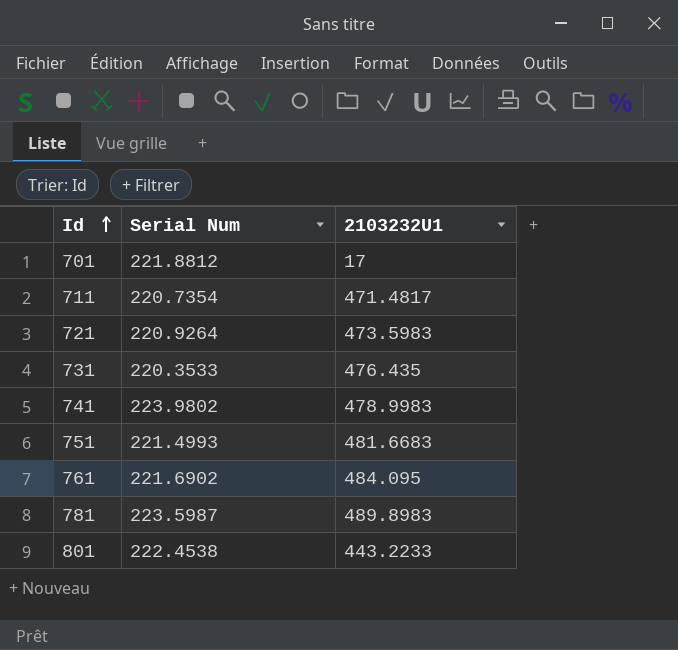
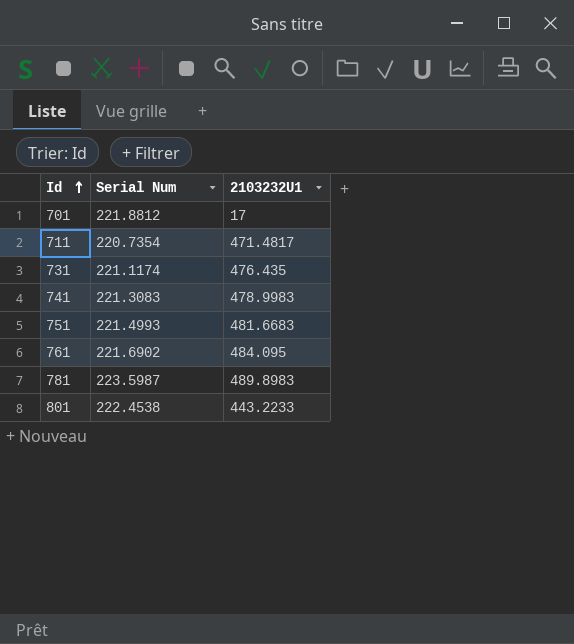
row 721: 220.9264 | 473.5983 -> none
731 | Serial Num: 220.3533 -> 221.1174
741 | Serial Num: 223.9802 -> 221.3083

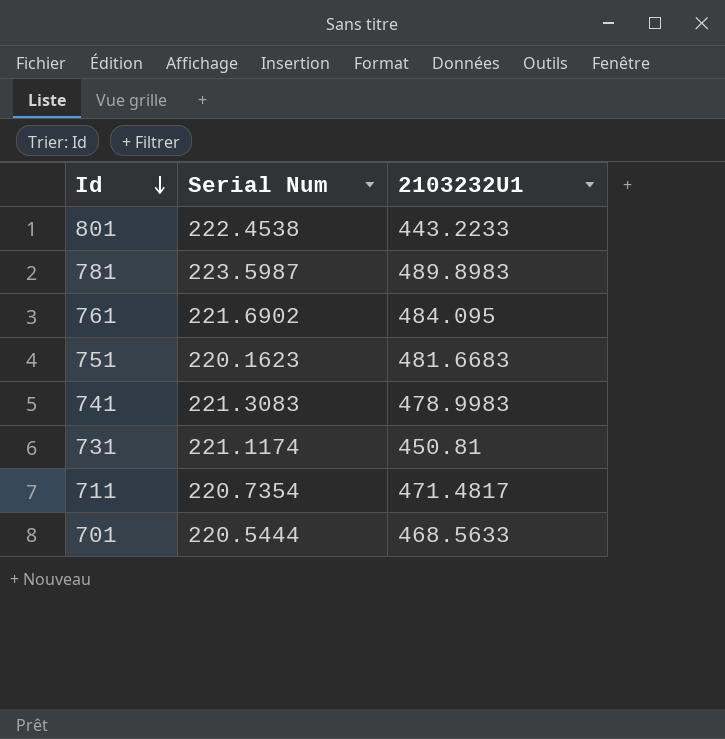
row order: Id ascending -> Id descending
751 | Serial Num: 221.4993 -> 220.1623
731 | 2103232U1: 476.435 -> 450.81
701 | Serial Num: 221.8812 -> 220.5444
701 | 2103232U1: 17 -> 468.5633

